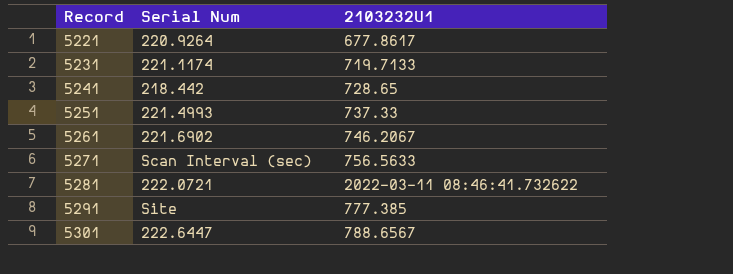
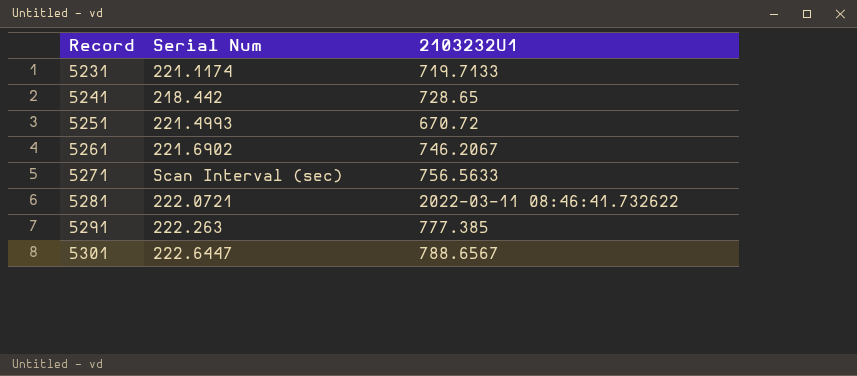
row 5221: 220.9264 | 677.8617 -> none
5251 | 2103232U1: 737.33 -> 670.72
5291 | Serial Num: Site -> 222.263

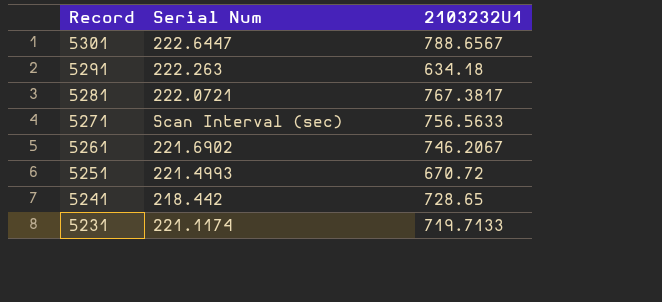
row order: Record ascending -> Record descending
5291 | 2103232U1: 777.385 -> 634.18
5281 | 2103232U1: 2022-03-11 08:46:41.732622 -> 767.3817

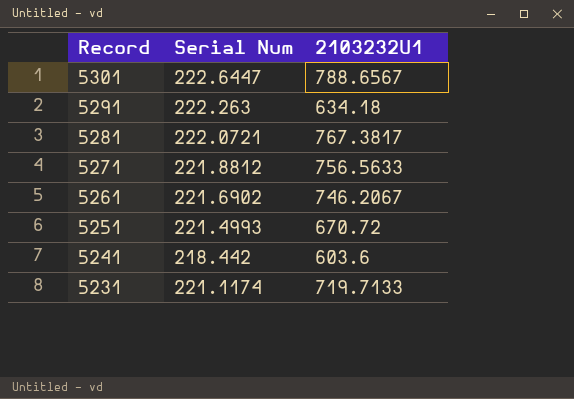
5271 | Serial Num: Scan Interval (sec) -> 221.8812
5241 | 2103232U1: 728.65 -> 603.6

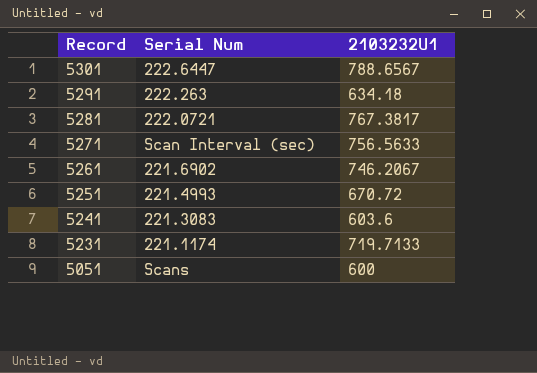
5271 | Serial Num: 221.8812 -> Scan Interval (sec)
5241 | Serial Num: 218.442 -> 221.3083
row 5051: none -> Scans | 600

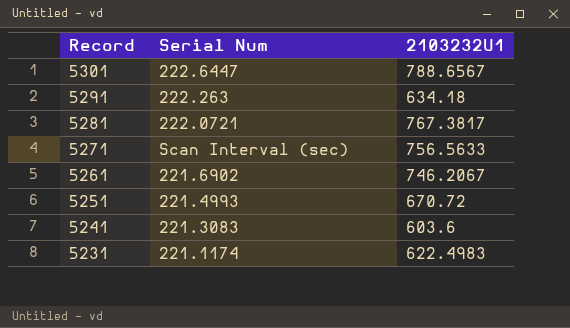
row 5051: Scans | 600 -> none
5231 | 2103232U1: 719.7133 -> 622.4983

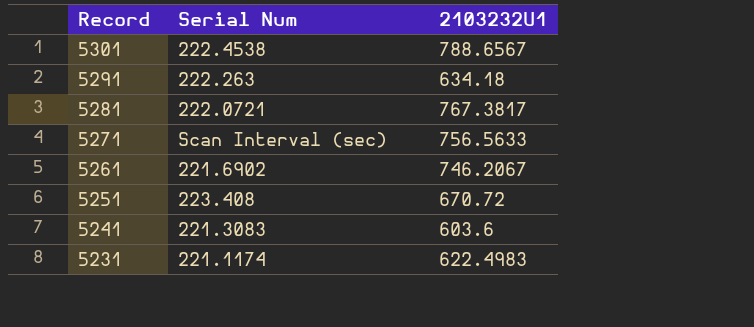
5301 | Serial Num: 222.6447 -> 222.4538
5251 | Serial Num: 221.4993 -> 223.408

